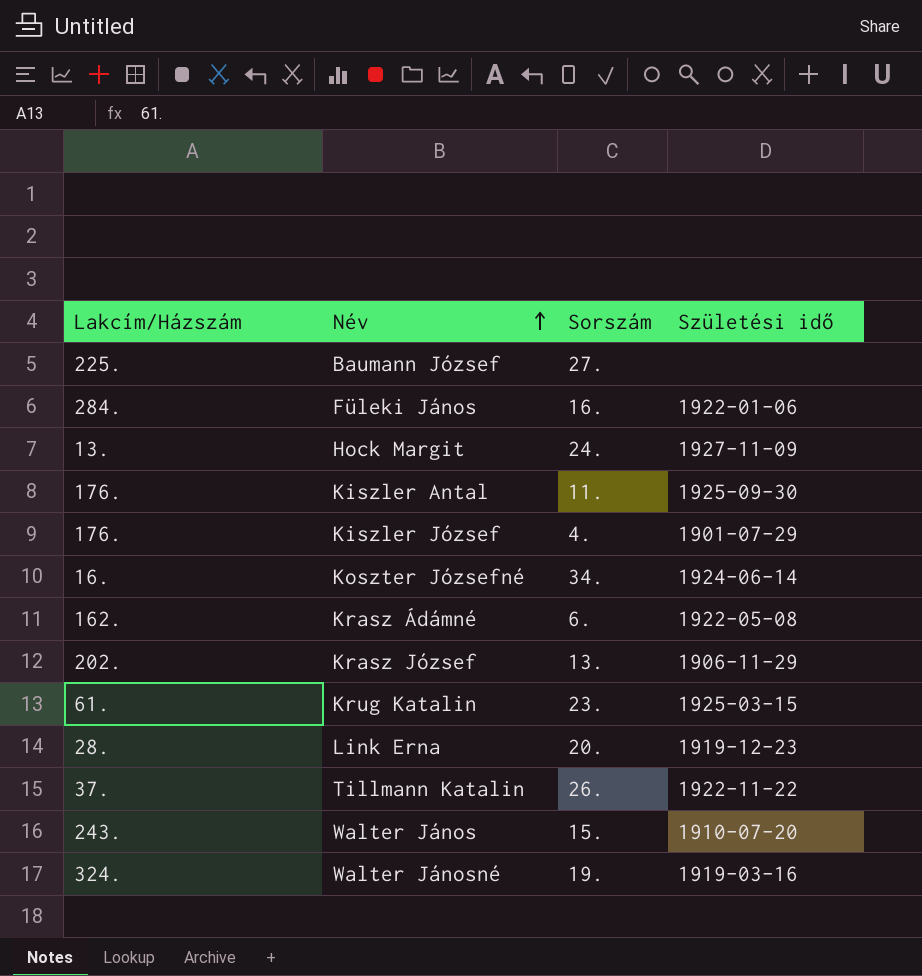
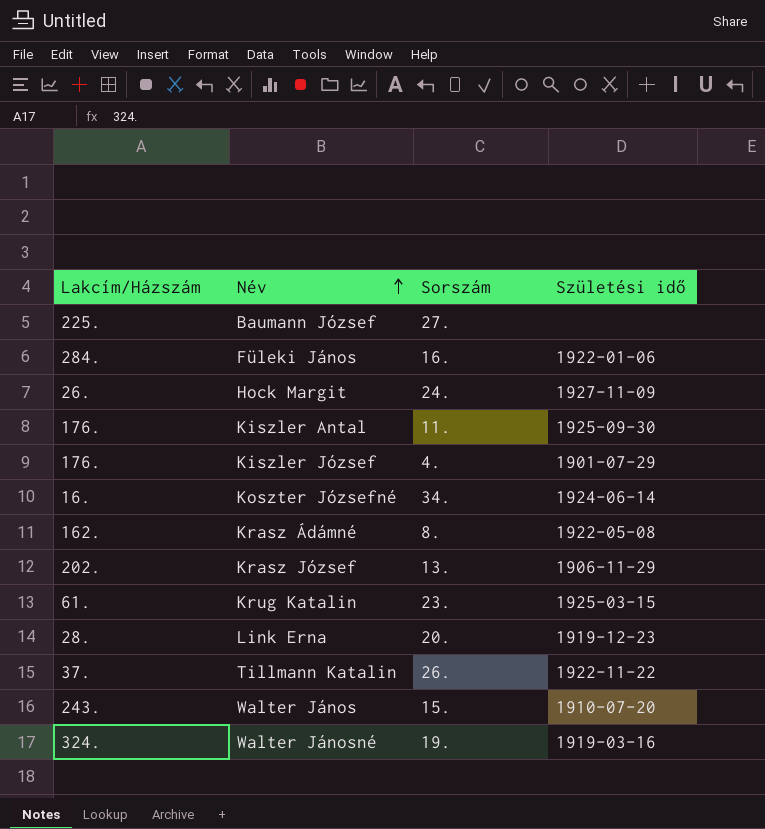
Hock Margit | Lakcím/Házszám: 13. -> 26.
Krasz Ádámné | Sorszám: 6. -> 8.

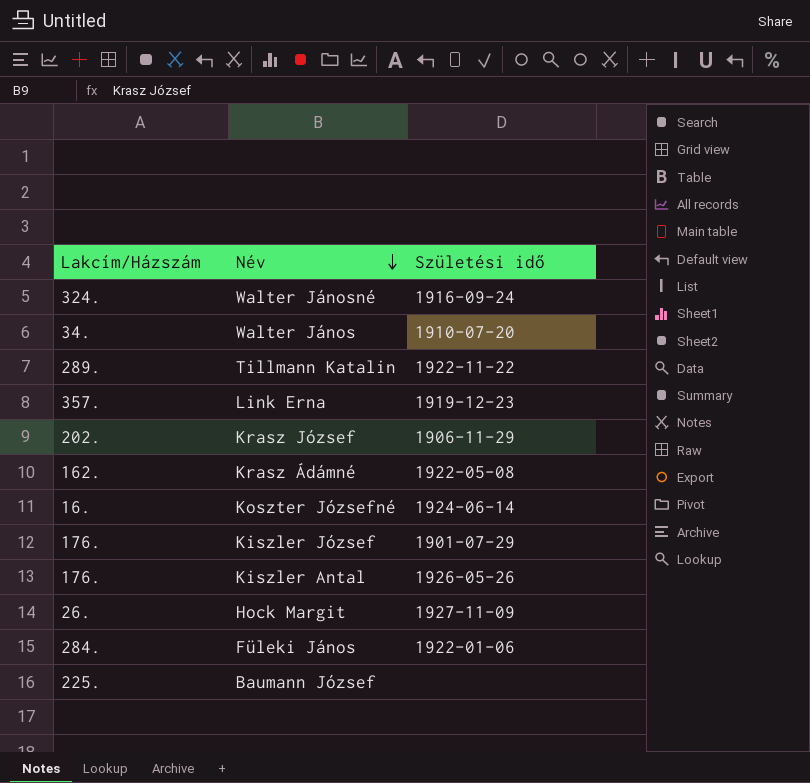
row order: Név ascending -> Név descending
column Sorszám | position: 3 -> none
row Krug Katalin: 61. | 23. | 1925-03-15 -> none
Walter Jánosné | Születési idő: 1919-03-16 -> 1916-09-24
Walter János | Lakcím/Házszám: 243. -> 34.
Tillmann Katalin | Lakcím/Házszám: 37. -> 289.
Link Erna | Lakcím/Házszám: 28. -> 357.
Kiszler Antal | Születési idő: 1925-09-30 -> 1926-05-26

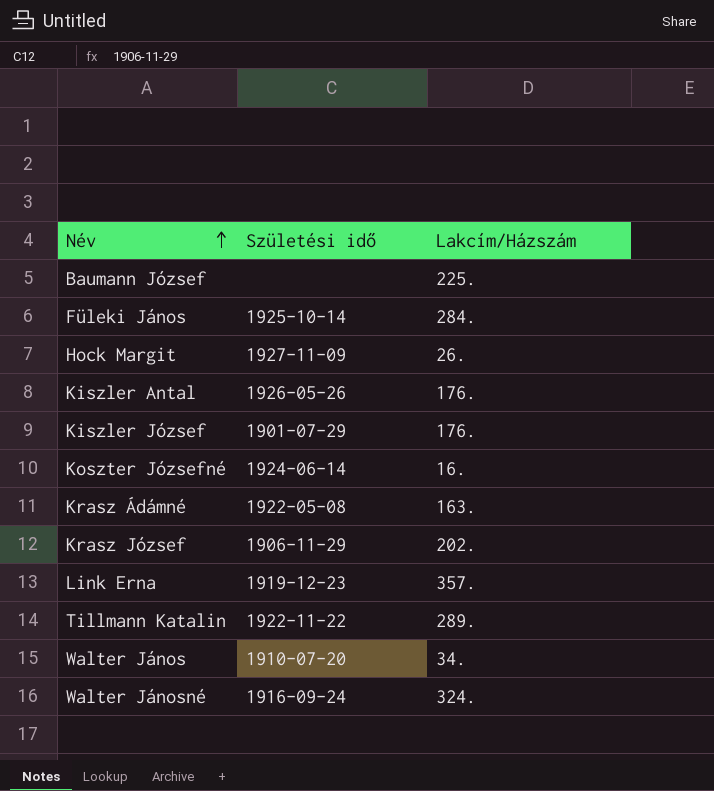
row order: Név descending -> Név ascending
column Lakcím/Házszám | position: 1 -> 3
Füleki János | Születési idő: 1922-01-06 -> 1925-10-14
Krasz Ádámné | Lakcím/Házszám: 162. -> 163.

